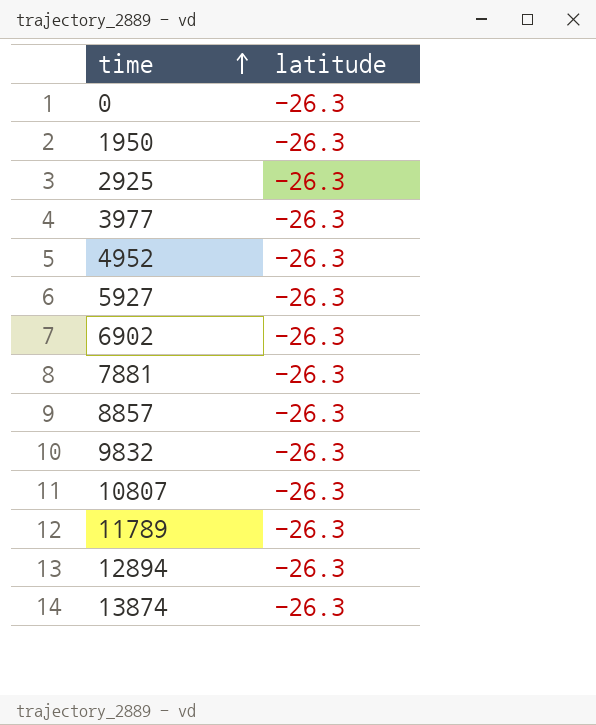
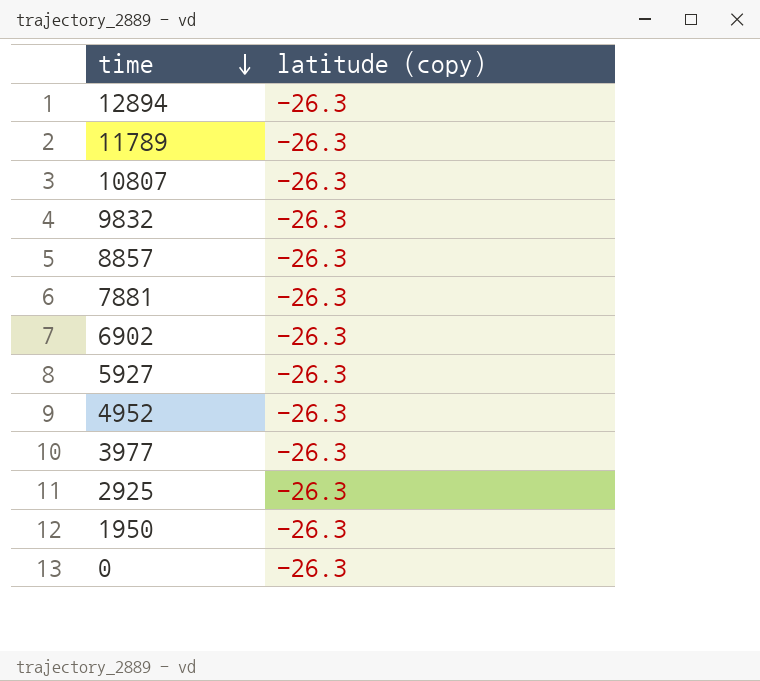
row order: time ascending -> time descending
column name: latitude -> latitude (copy)
row 13874: -26.3 -> none

